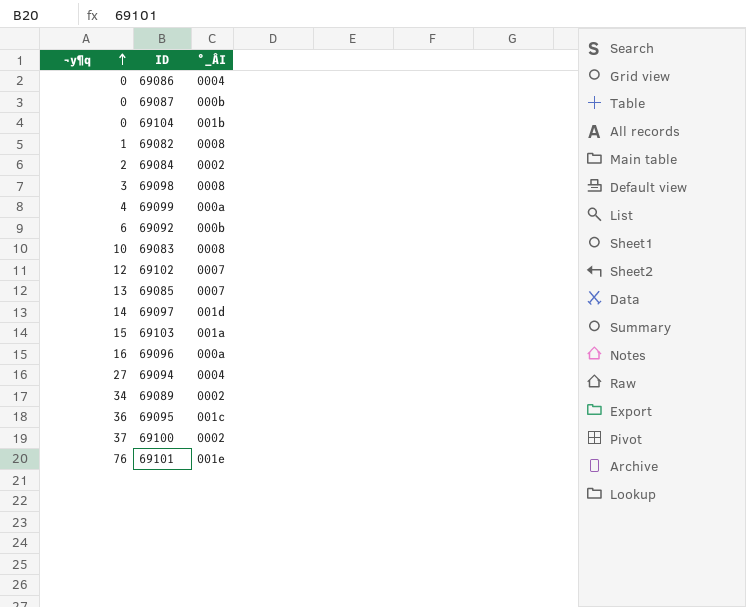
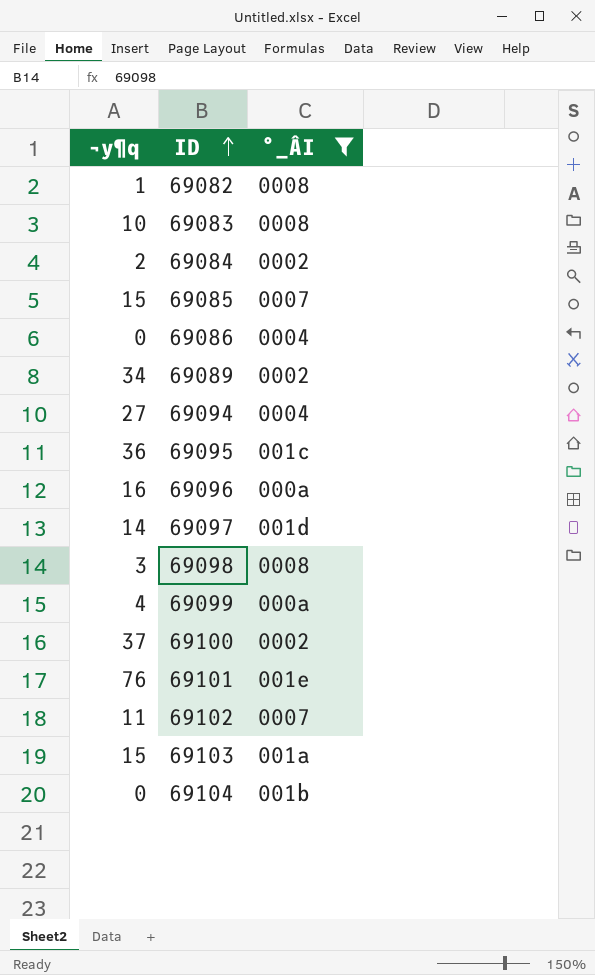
filter: none -> °_ÂI != 000b
row order: ¬y¶q ascending -> ID ascending
69085 | ¬y¶q: 13 -> 15
69102 | ¬y¶q: 12 -> 11

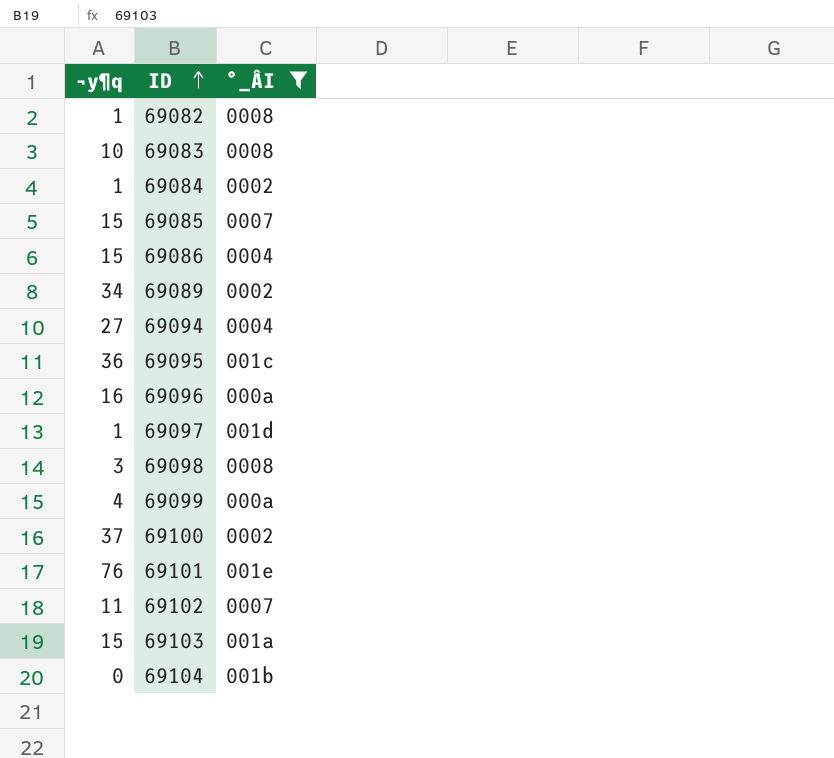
69084 | ¬y¶q: 2 -> 1
69086 | ¬y¶q: 0 -> 15
69097 | ¬y¶q: 14 -> 1

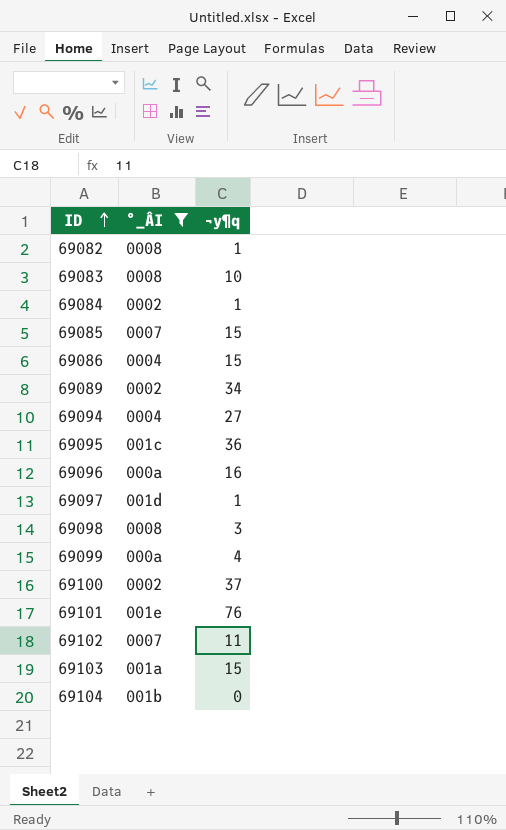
column ¬y¶q | position: 1 -> 3

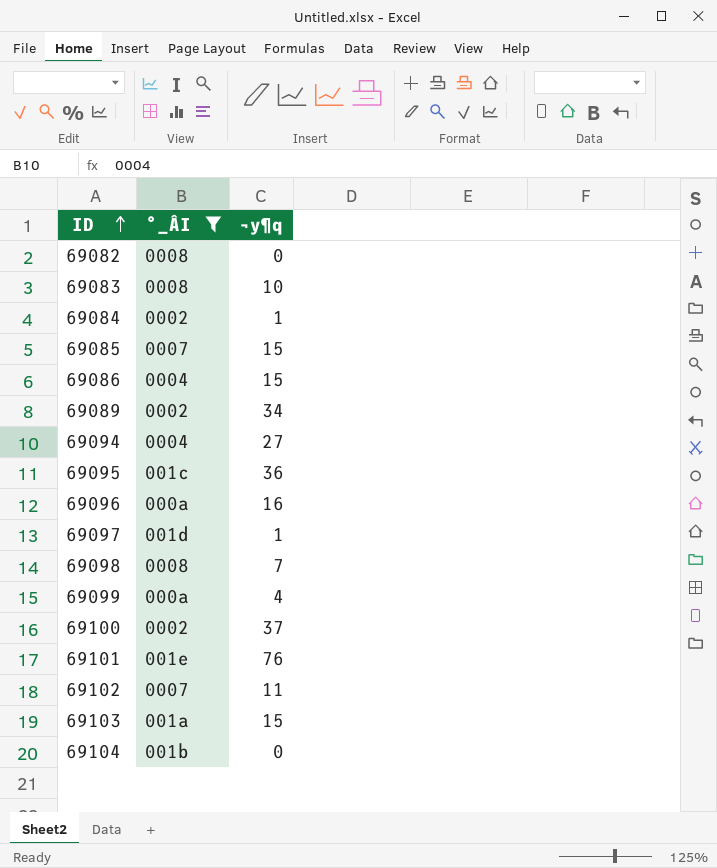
69082 | ¬y¶q: 1 -> 0
69098 | ¬y¶q: 3 -> 7

